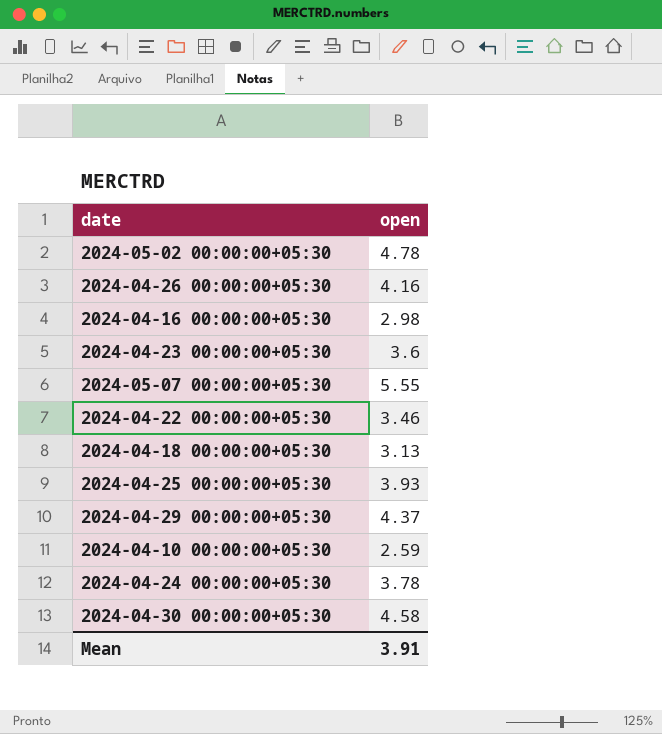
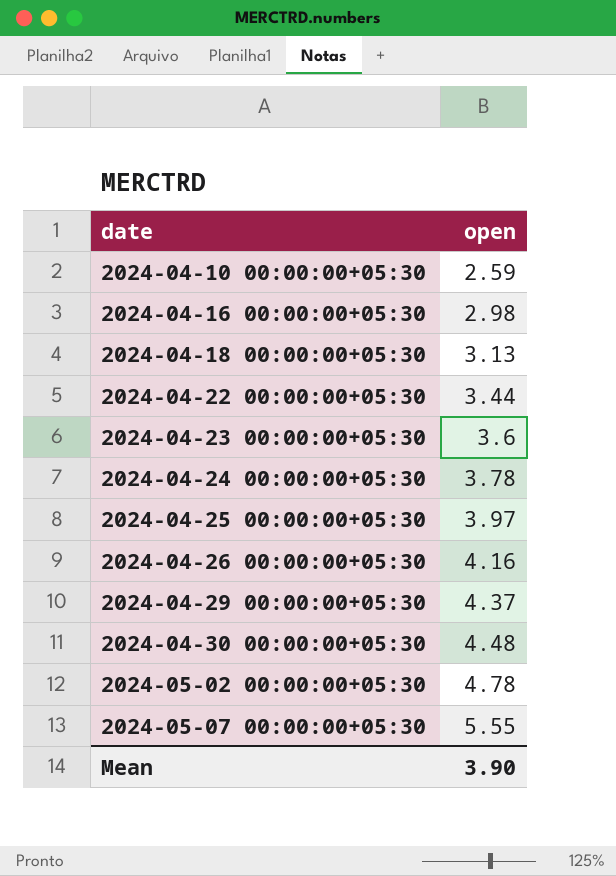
row order: none -> date ascending
2024-04-22 00:00:00+05:30 | open: 3.46 -> 3.44
2024-04-25 00:00:00+05:30 | open: 3.93 -> 3.97
2024-04-30 00:00:00+05:30 | open: 4.58 -> 4.48
Mean | open: 3.91 -> 3.90

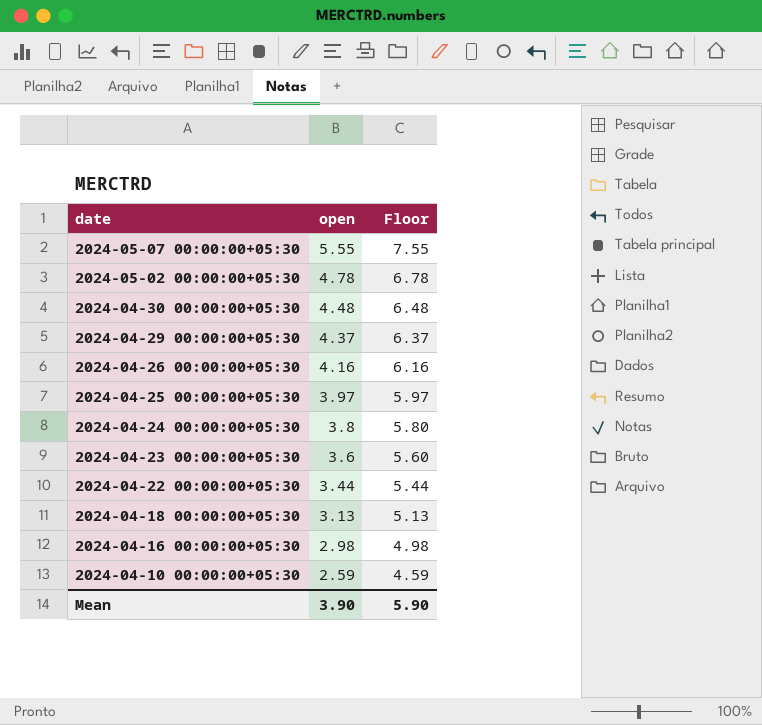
row order: date ascending -> date descending
column Floor | formula: none -> [open] + 2
2024-04-24 00:00:00+05:30 | open: 3.78 -> 3.8

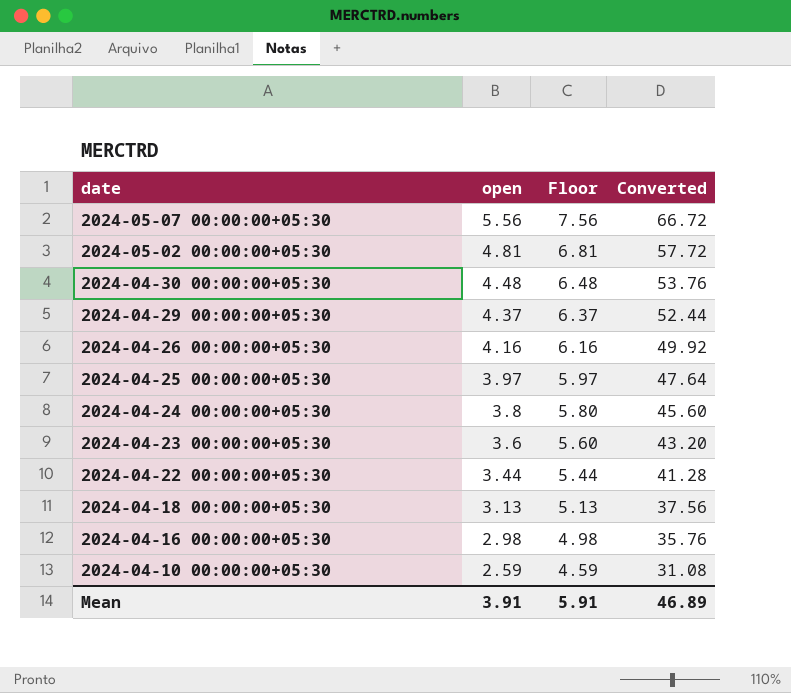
column Converted | formula: none -> [open] * 12
2024-05-07 00:00:00+05:30 | open: 5.55 -> 5.56
2024-05-07 00:00:00+05:30 | Floor: 7.55 -> 7.56
2024-05-02 00:00:00+05:30 | open: 4.78 -> 4.81
2024-05-02 00:00:00+05:30 | Floor: 6.78 -> 6.81
Mean | open: 3.90 -> 3.91
Mean | Floor: 5.90 -> 5.91

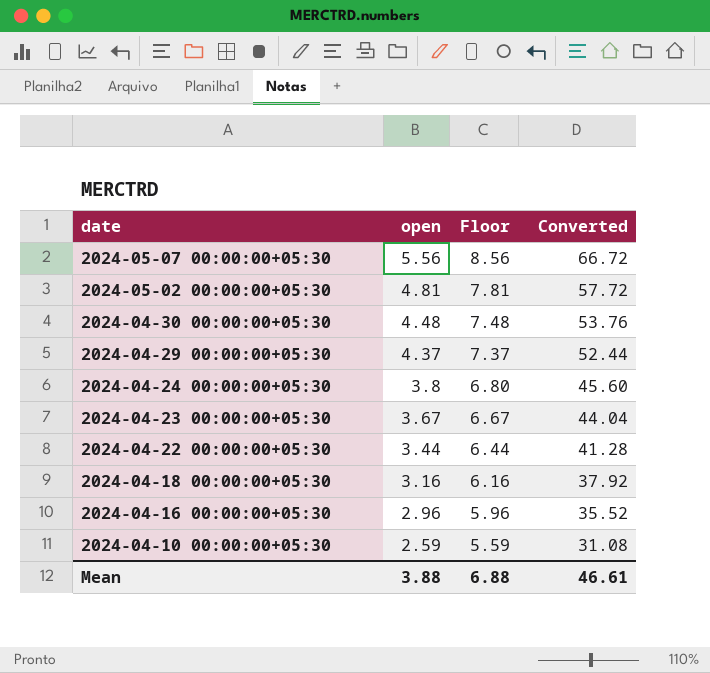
column Floor | formula: [open] + 2 -> [open] + 3
row 2024-04-26 00:00:00+05:30: 4.16 | 6.16 | 49.92 -> none
row 2024-04-25 00:00:00+05:30: 3.97 | 5.97 | 47.64 -> none
2024-04-23 00:00:00+05:30 | open: 3.6 -> 3.67
2024-04-23 00:00:00+05:30 | Converted: 43.20 -> 44.04
2024-04-18 00:00:00+05:30 | open: 3.13 -> 3.16
2024-04-18 00:00:00+05:30 | Converted: 37.56 -> 37.92
2024-04-16 00:00:00+05:30 | open: 2.98 -> 2.96
2024-04-16 00:00:00+05:30 | Converted: 35.76 -> 35.52
Mean | open: 3.91 -> 3.88
Mean | Floor: 5.91 -> 6.88
Mean | Converted: 46.89 -> 46.61

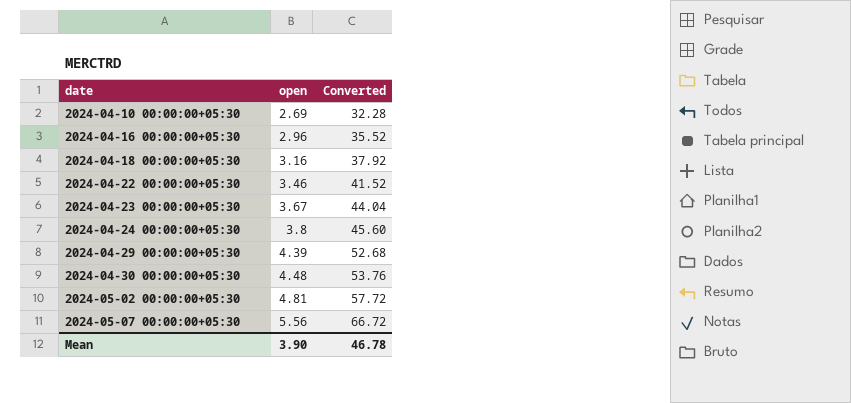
row order: date descending -> date ascending
column Floor | formula: [open] + 3 -> none
2024-04-10 00:00:00+05:30 | open: 2.59 -> 2.69
2024-04-10 00:00:00+05:30 | Converted: 31.08 -> 32.28
2024-04-22 00:00:00+05:30 | open: 3.44 -> 3.46
2024-04-22 00:00:00+05:30 | Converted: 41.28 -> 41.52
2024-04-29 00:00:00+05:30 | open: 4.37 -> 4.39
2024-04-29 00:00:00+05:30 | Converted: 52.44 -> 52.68
Mean | open: 3.88 -> 3.90
Mean | Converted: 46.61 -> 46.78

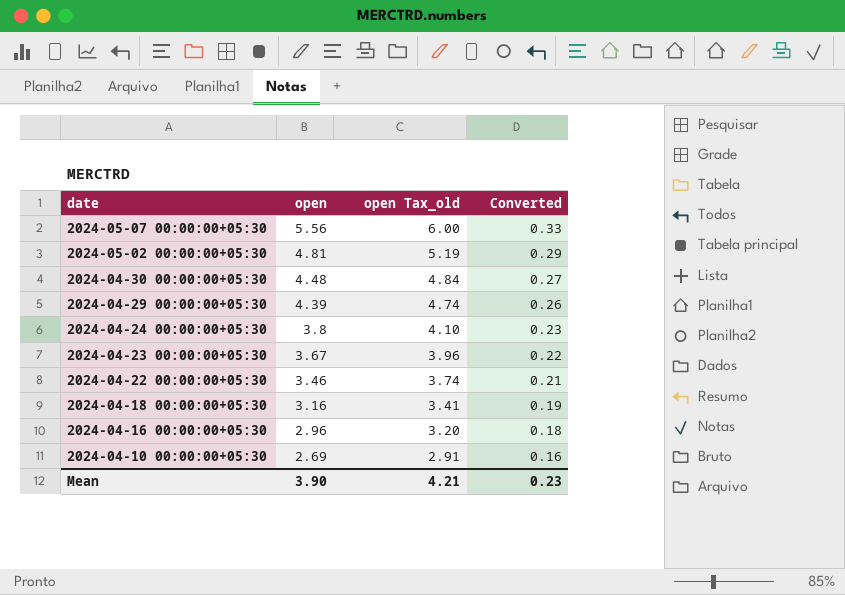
row order: date ascending -> date descending
column open Tax_old | formula: none -> [open] * 1.08
column Converted | formula: [open] * 12 -> [open] * 0.06
Mean | Converted: 46.78 -> 0.23

